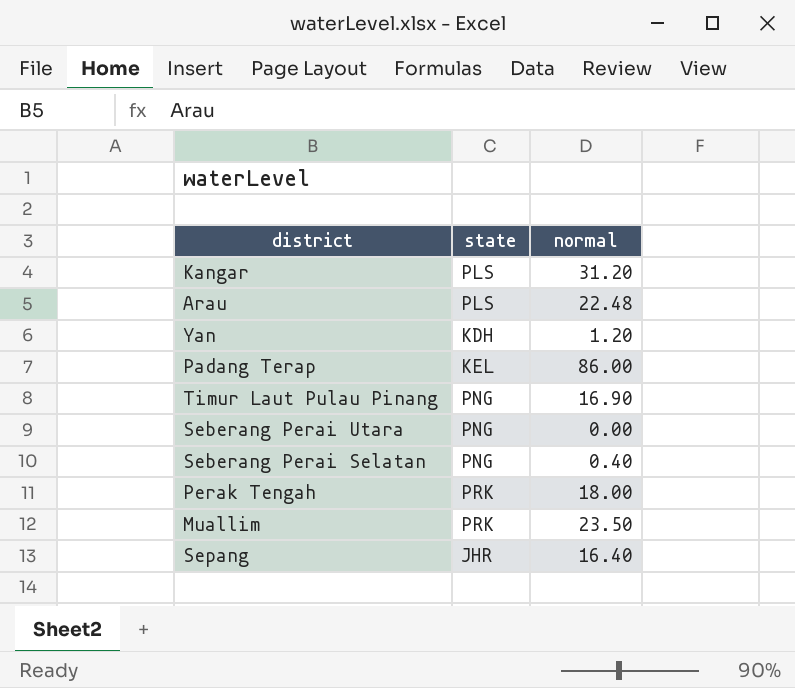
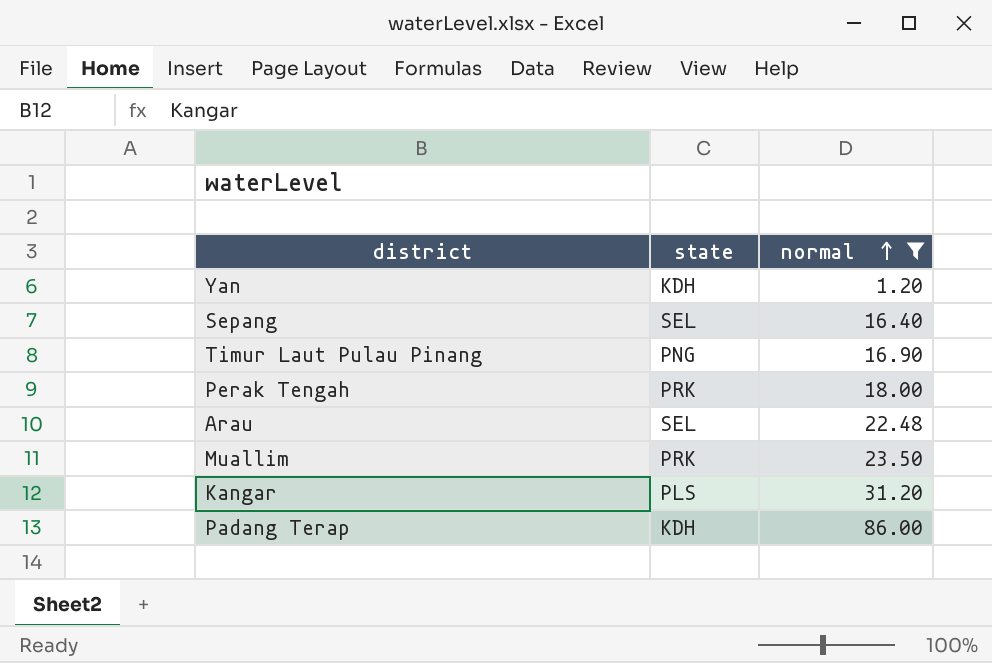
filter: none -> normal >= 1.20
row order: none -> normal ascending
Sepang | state: JHR -> SEL
Arau | state: PLS -> SEL
Padang Terap | state: KEL -> KDH

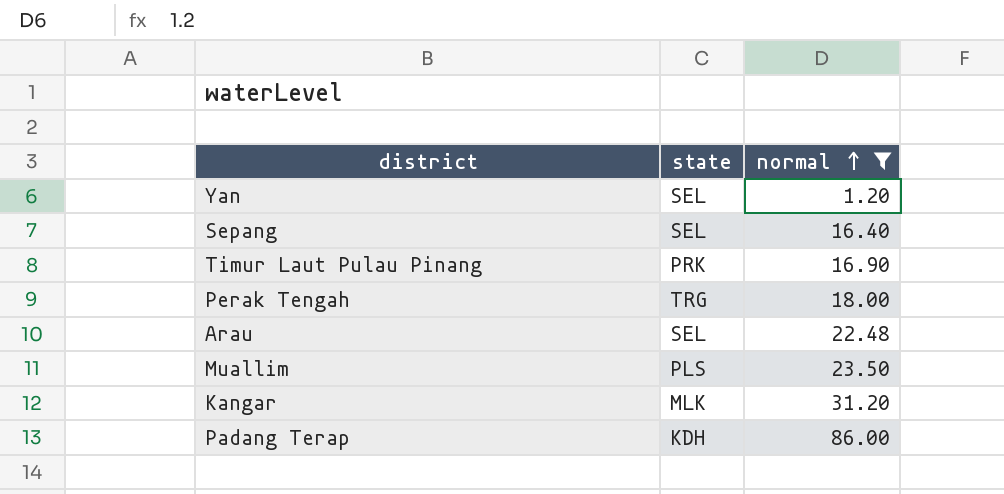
Yan | state: KDH -> SEL
Timur Laut Pulau Pinang | state: PNG -> PRK
Perak Tengah | state: PRK -> TRG
Muallim | state: PRK -> PLS
Kangar | state: PLS -> MLK

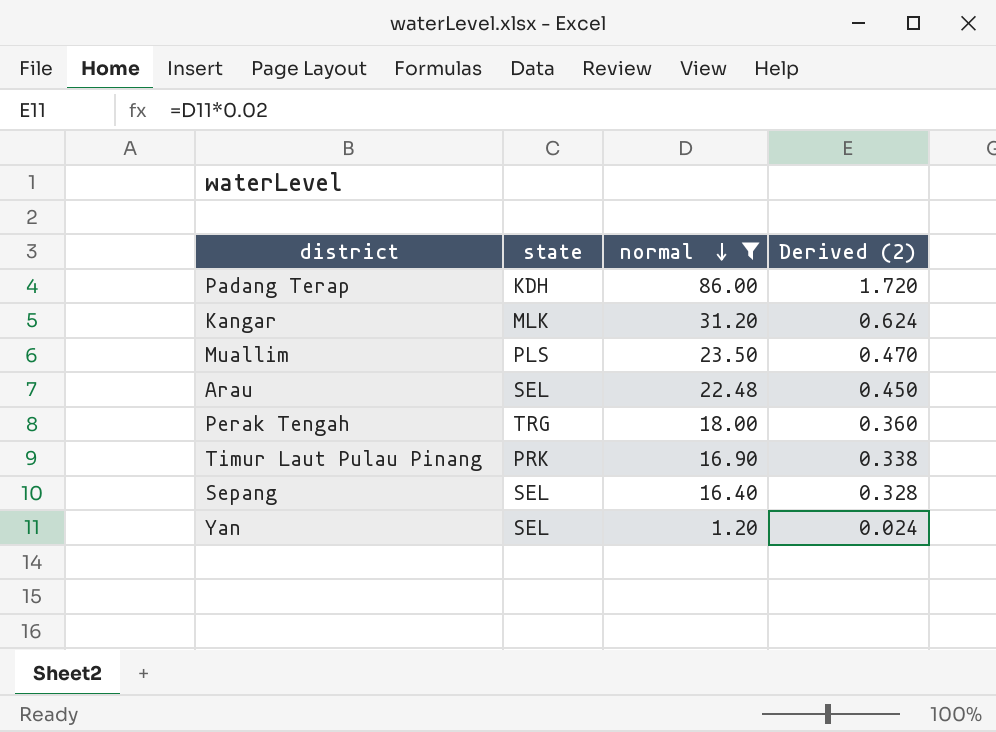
row order: normal ascending -> normal descending
column Derived (2) | formula: none -> [normal] * 0.02

